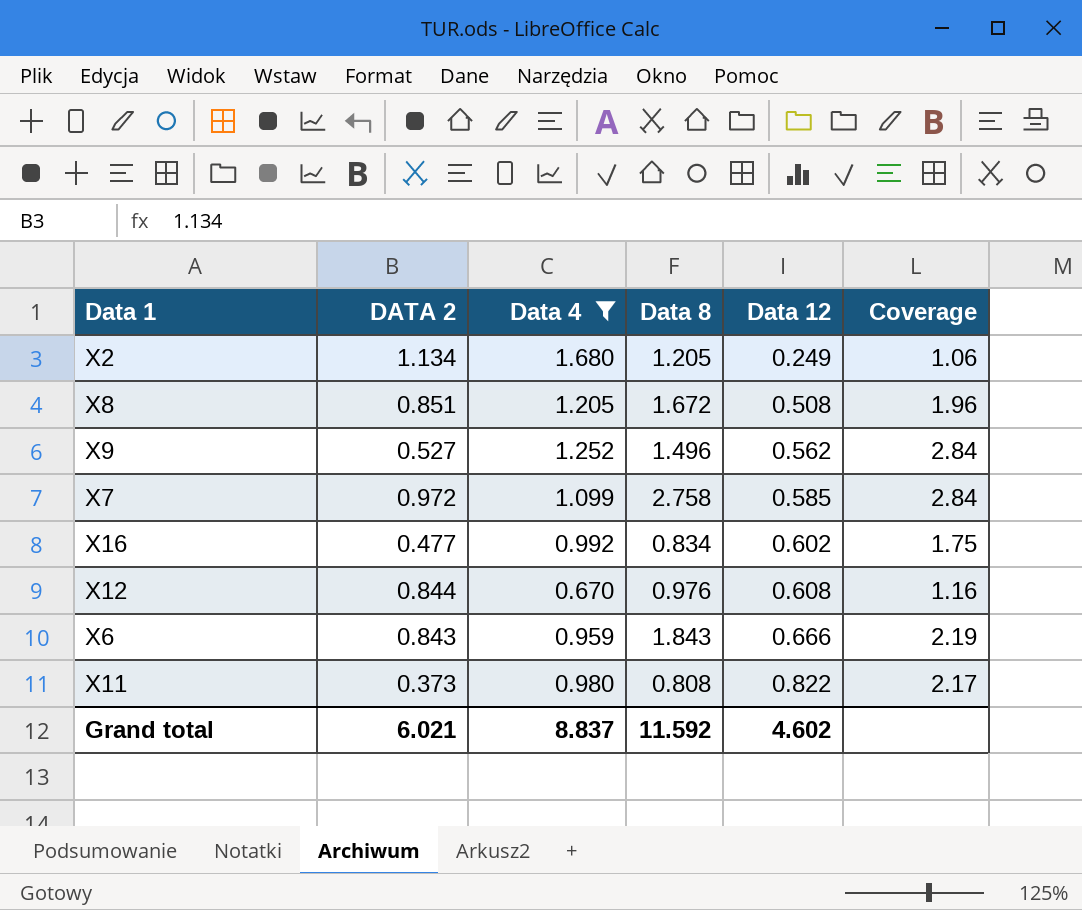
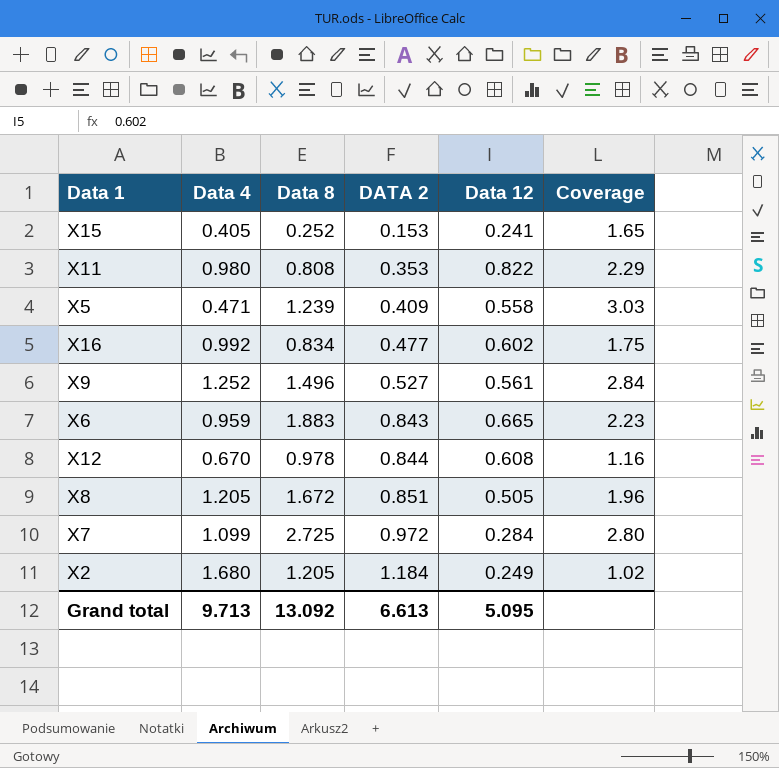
filter: Data 4 >= 0.670 -> none
row order: Data 12 ascending -> DATA 2 ascending
column DATA 2 | position: 2 -> 4
X11 | DATA 2: 0.373 -> 0.353
X11 | Coverage: 2.17 -> 2.29
X9 | Data 12: 0.562 -> 0.561
X6 | Data 8: 1.843 -> 1.883
X6 | Data 12: 0.666 -> 0.665
X6 | Coverage: 2.19 -> 2.23
X12 | Data 8: 0.976 -> 0.978
X8 | Data 12: 0.508 -> 0.505
X7 | Data 8: 2.758 -> 2.725
X7 | Data 12: 0.585 -> 0.284
X7 | Coverage: 2.84 -> 2.80
X2 | DATA 2: 1.134 -> 1.184
X2 | Coverage: 1.06 -> 1.02
Grand total | Data 4: 8.837 -> 9.713
Grand total | Data 8: 11.592 -> 13.092
Grand total | DATA 2: 6.021 -> 6.613
Grand total | Data 12: 4.602 -> 5.095

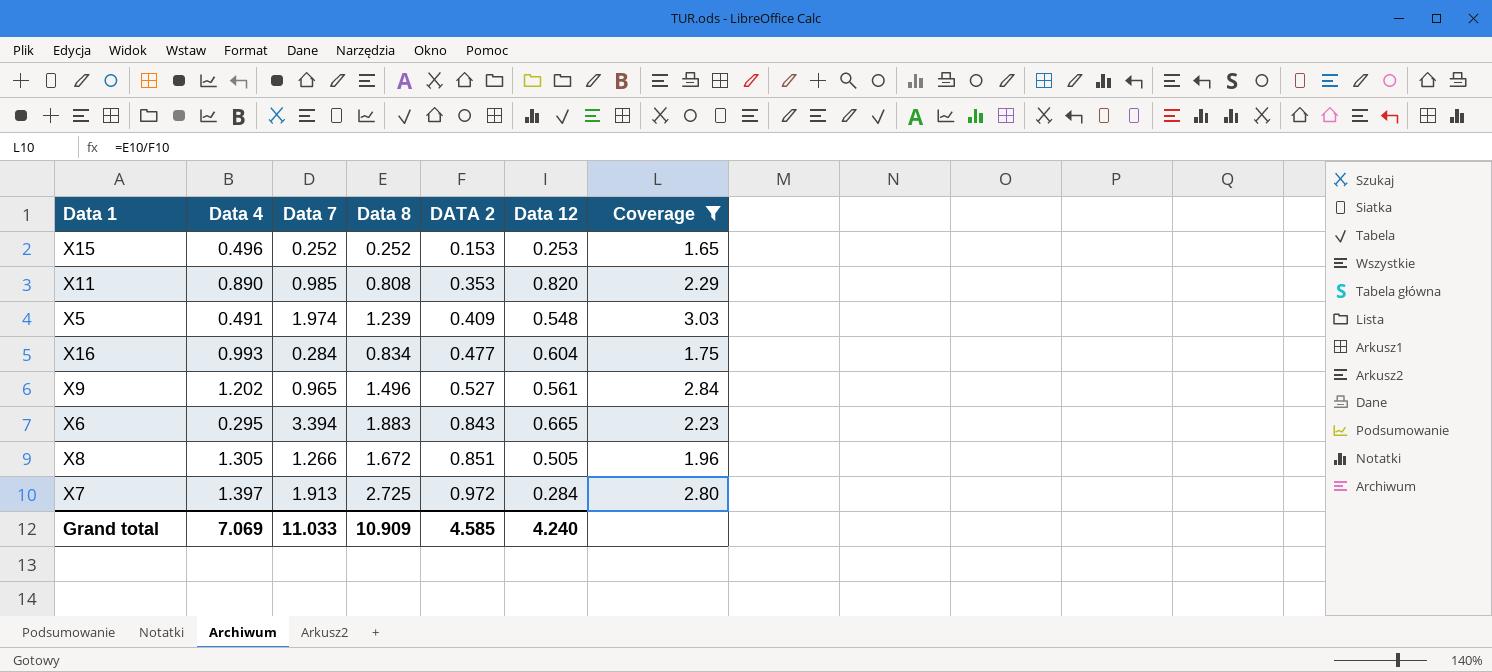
filter: none -> Coverage >= 1.65
column Data 7 | position: none -> 3
X15 | Data 4: 0.405 -> 0.496
X15 | Data 12: 0.241 -> 0.253
X11 | Data 4: 0.980 -> 0.890
X11 | Data 12: 0.822 -> 0.820
X5 | Data 4: 0.471 -> 0.491
X5 | Data 12: 0.558 -> 0.548
X16 | Data 4: 0.992 -> 0.993
X16 | Data 12: 0.602 -> 0.604
X9 | Data 4: 1.252 -> 1.202
X6 | Data 4: 0.959 -> 0.295
X8 | Data 4: 1.205 -> 1.305
X7 | Data 4: 1.099 -> 1.397
Grand total | Data 4: 9.713 -> 7.069
Grand total | Data 8: 13.092 -> 10.909
Grand total | DATA 2: 6.613 -> 4.585
Grand total | Data 12: 5.095 -> 4.240

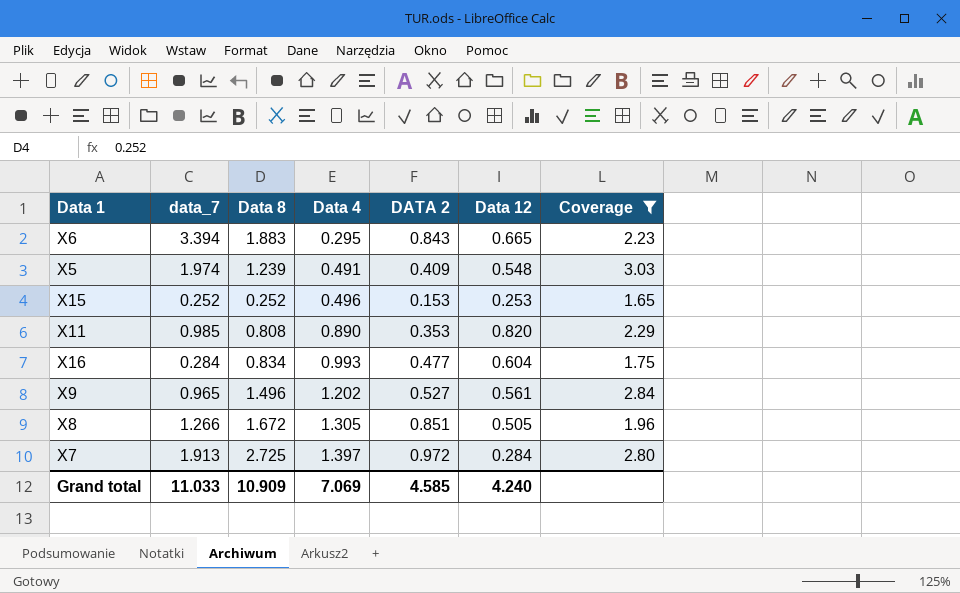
row order: DATA 2 ascending -> Data 4 ascending
column name: Data 7 -> data_7
column Data 4 | position: 2 -> 4

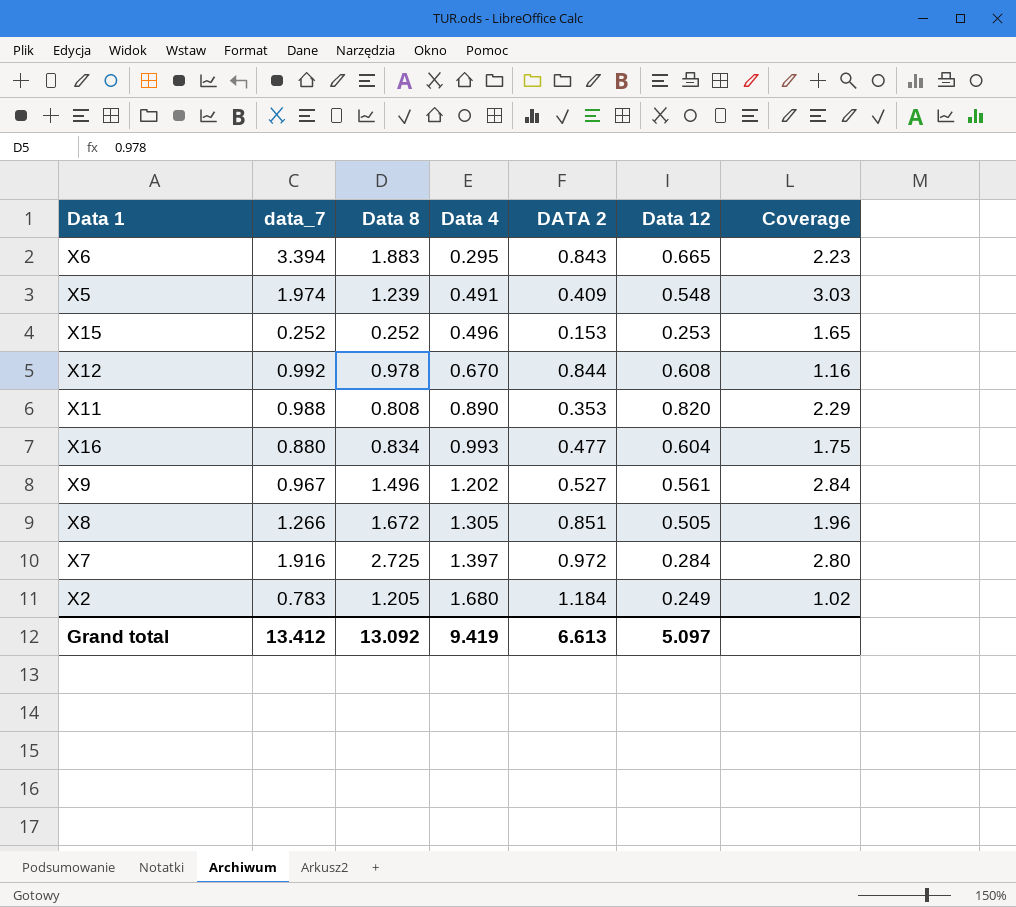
filter: Coverage >= 1.65 -> none
X11 | data_7: 0.985 -> 0.988
X16 | data_7: 0.284 -> 0.880
X9 | data_7: 0.965 -> 0.967
X7 | data_7: 1.913 -> 1.916
Grand total | data_7: 11.033 -> 13.412
Grand total | Data 8: 10.909 -> 13.092
Grand total | Data 4: 7.069 -> 9.419
Grand total | DATA 2: 4.585 -> 6.613
Grand total | Data 12: 4.240 -> 5.097

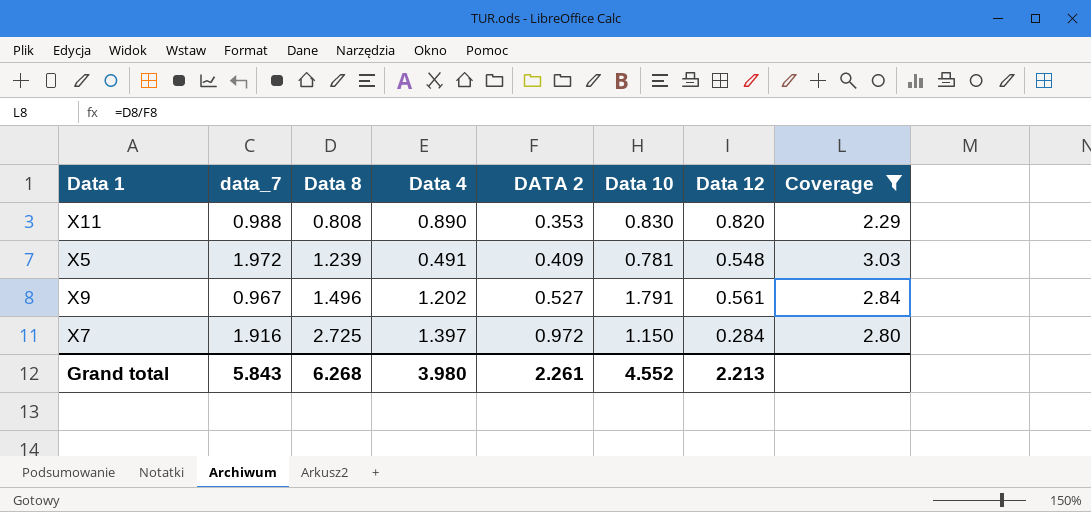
filter: none -> Coverage >= 2.29
row order: Data 4 ascending -> Data 8 ascending
column Data 10 | position: none -> 6
X5 | data_7: 1.974 -> 1.972
Grand total | data_7: 13.412 -> 5.843
Grand total | Data 8: 13.092 -> 6.268
Grand total | Data 4: 9.419 -> 3.980
Grand total | DATA 2: 6.613 -> 2.261
Grand total | Data 12: 5.097 -> 2.213

